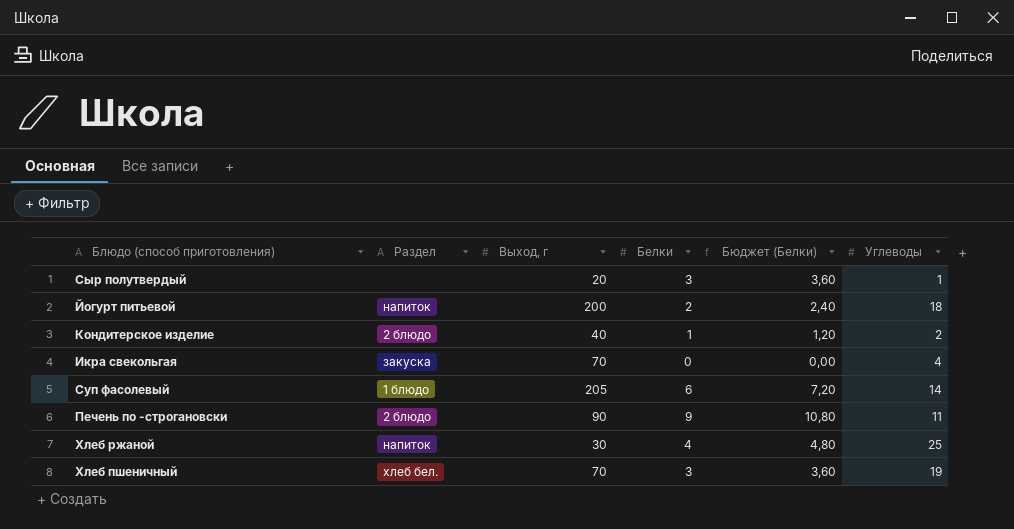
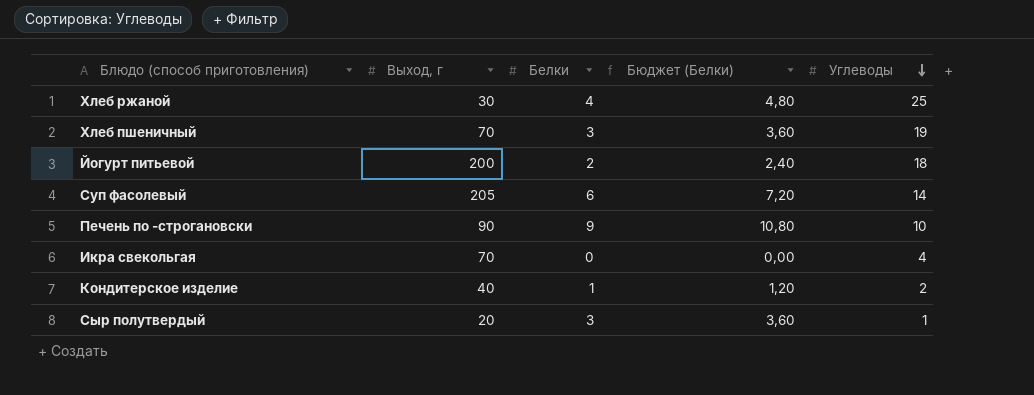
row order: none -> Углеводы descending
column Раздел | position: 2 -> none
Печень по -строгановски | Углеводы: 11 -> 10

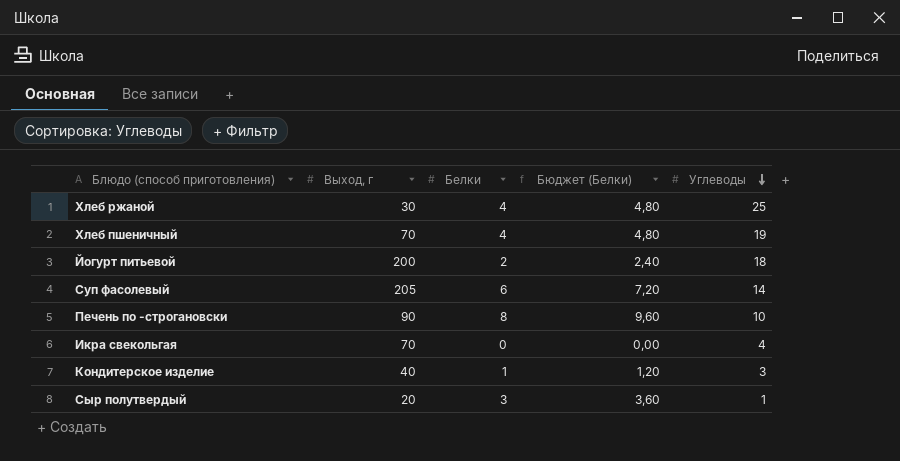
Хлеб пшеничный | Белки: 3 -> 4
Хлеб пшеничный | Бюджет (Белки): 3,60 -> 4,80
Печень по -строгановски | Белки: 9 -> 8
Печень по -строгановски | Бюджет (Белки): 10,80 -> 9,60
Кондитерское изделие | Углеводы: 2 -> 3

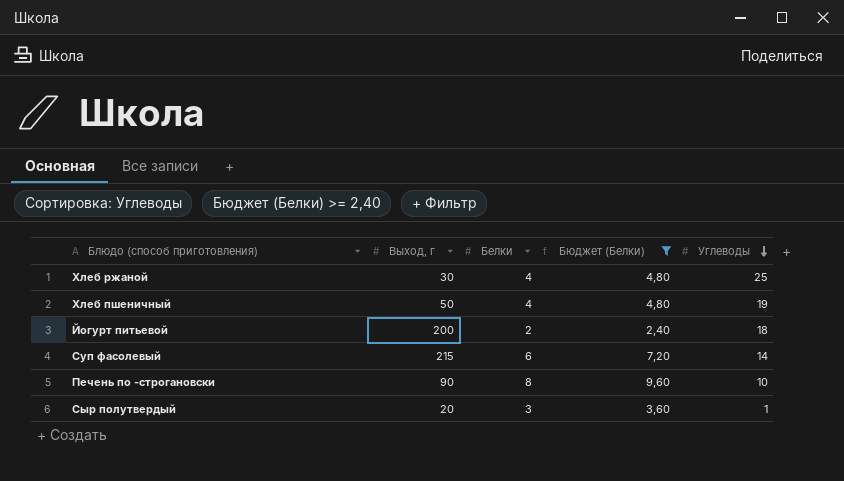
filter: none -> Бюджет (Белки) >= 2,40
Хлеб пшеничный | Выход, г: 70 -> 50
Суп фасолевый | Выход, г: 205 -> 215

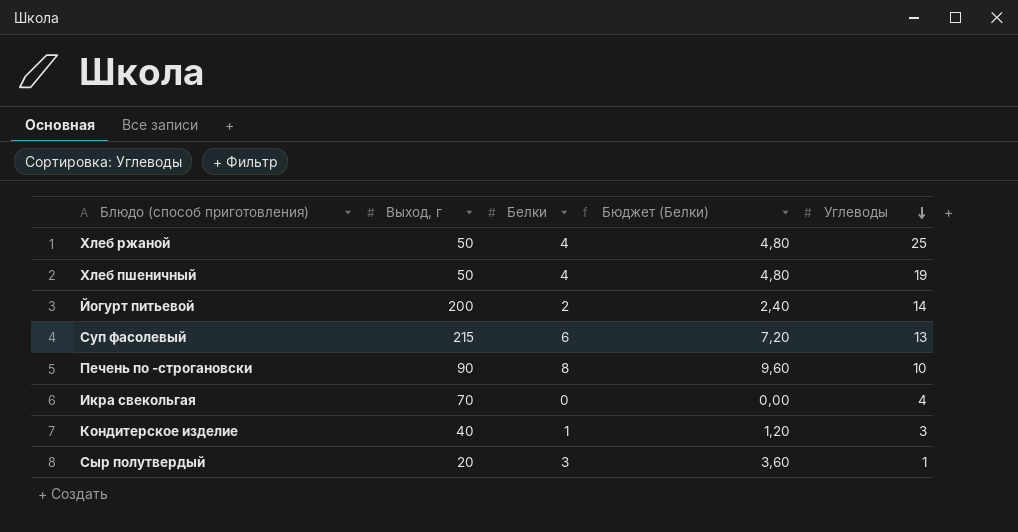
filter: Бюджет (Белки) >= 2,40 -> none
Хлеб ржаной | Выход, г: 30 -> 50
Йогурт питьевой | Углеводы: 18 -> 14
Суп фасолевый | Углеводы: 14 -> 13

